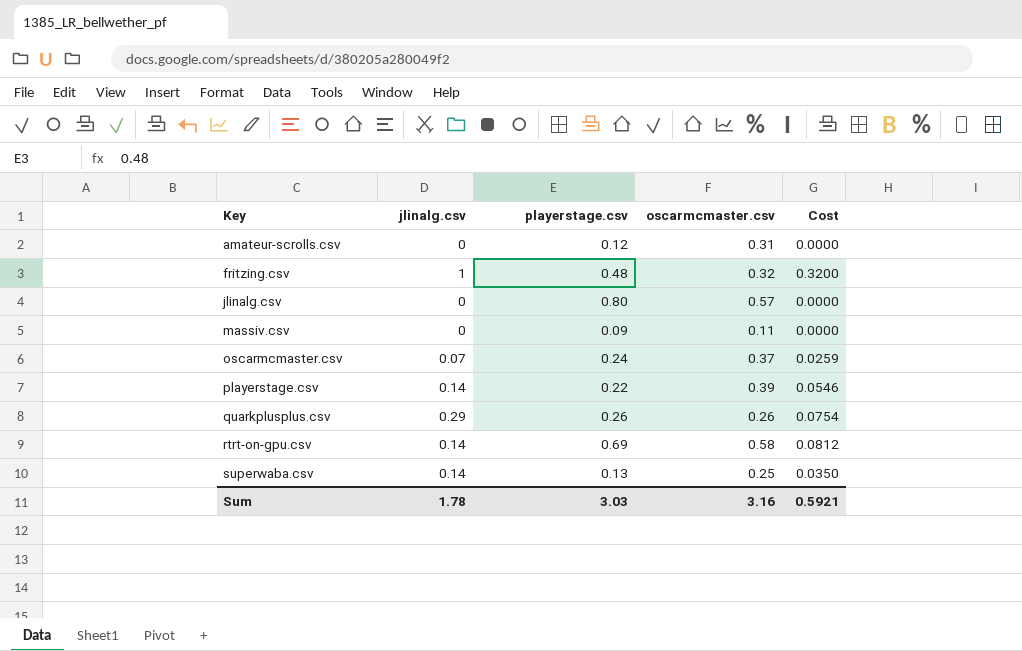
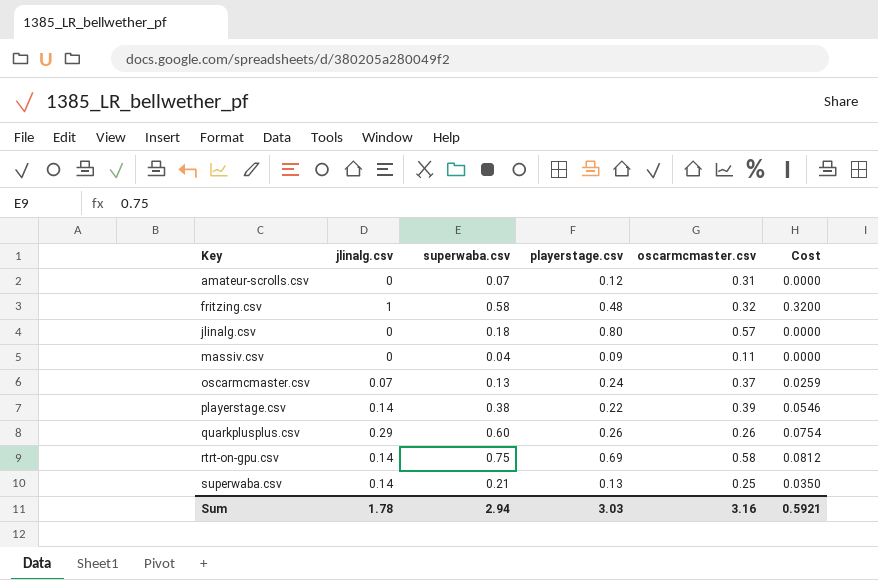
column superwaba.csv | position: none -> 3

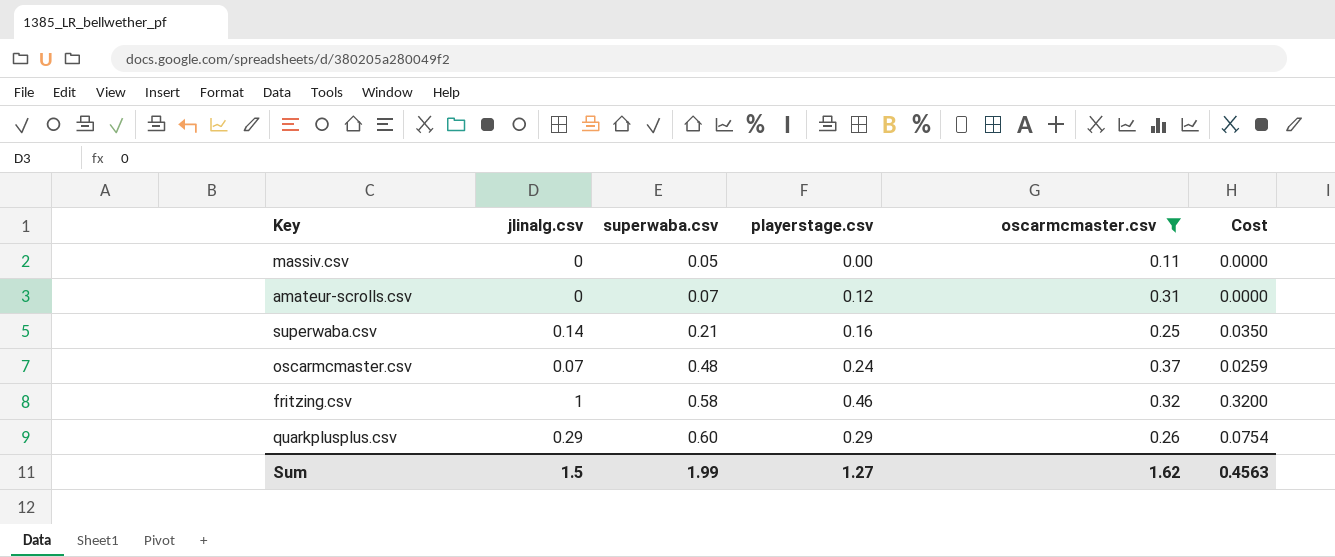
filter: none -> oscarmcmaster.csv <= 0.37
row order: Key ascending -> superwaba.csv ascending
massiv.csv | superwaba.csv: 0.04 -> 0.05
massiv.csv | playerstage.csv: 0.09 -> 0.00
superwaba.csv | playerstage.csv: 0.13 -> 0.16
oscarmcmaster.csv | superwaba.csv: 0.13 -> 0.48
fritzing.csv | playerstage.csv: 0.48 -> 0.46
quarkplusplus.csv | playerstage.csv: 0.26 -> 0.29
Sum | jlinalg.csv: 1.78 -> 1.5
Sum | superwaba.csv: 2.94 -> 1.99
Sum | playerstage.csv: 3.03 -> 1.27
Sum | oscarmcmaster.csv: 3.16 -> 1.62
Sum | Cost: 0.5921 -> 0.4563

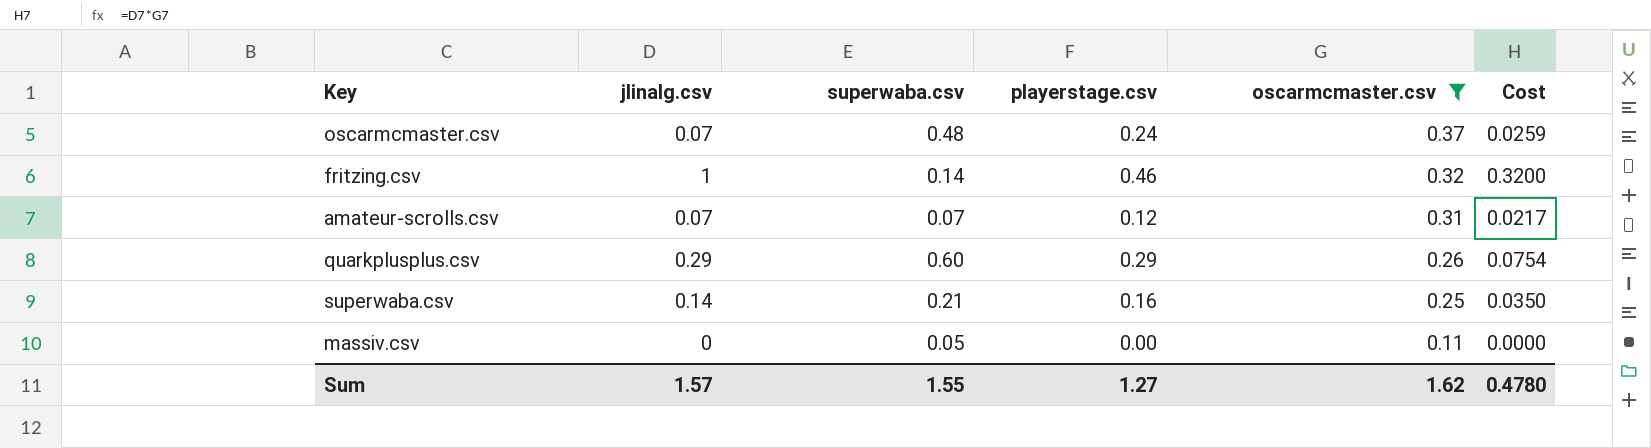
row order: superwaba.csv ascending -> oscarmcmaster.csv descending
fritzing.csv | superwaba.csv: 0.58 -> 0.14
amateur-scrolls.csv | jlinalg.csv: 0 -> 0.07
amateur-scrolls.csv | Cost: 0.0000 -> 0.0217
Sum | jlinalg.csv: 1.5 -> 1.57
Sum | superwaba.csv: 1.99 -> 1.55
Sum | Cost: 0.4563 -> 0.4780

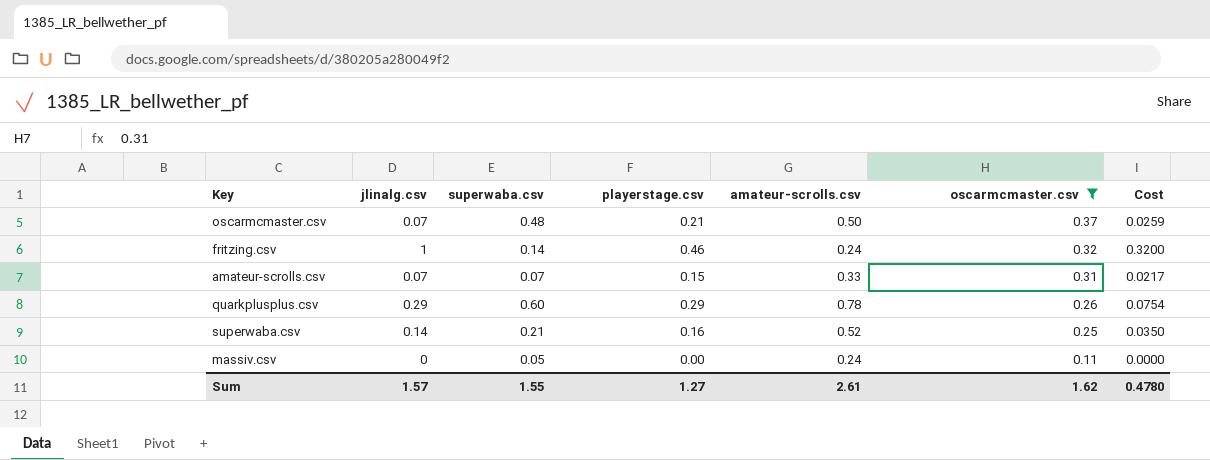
column amateur-scrolls.csv | position: none -> 5
oscarmcmaster.csv | playerstage.csv: 0.24 -> 0.21
amateur-scrolls.csv | playerstage.csv: 0.12 -> 0.15

